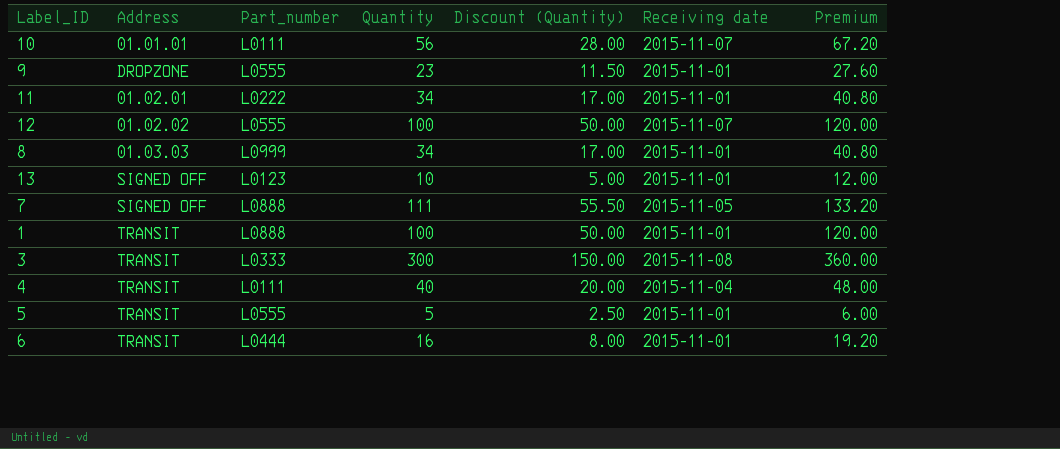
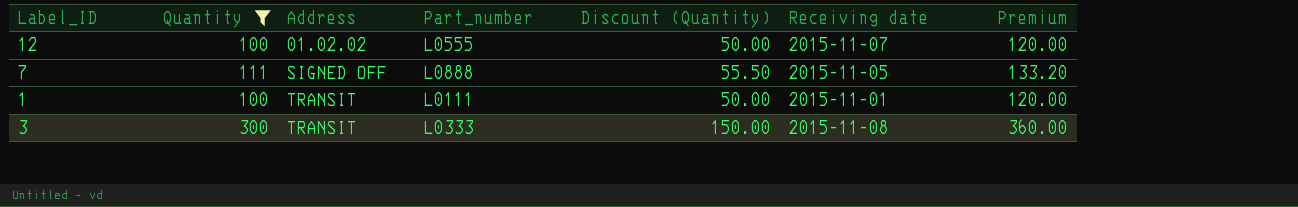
filter: none -> Quantity >= 100
column Quantity | position: 4 -> 2
1 | Part_number: L0888 -> L0111

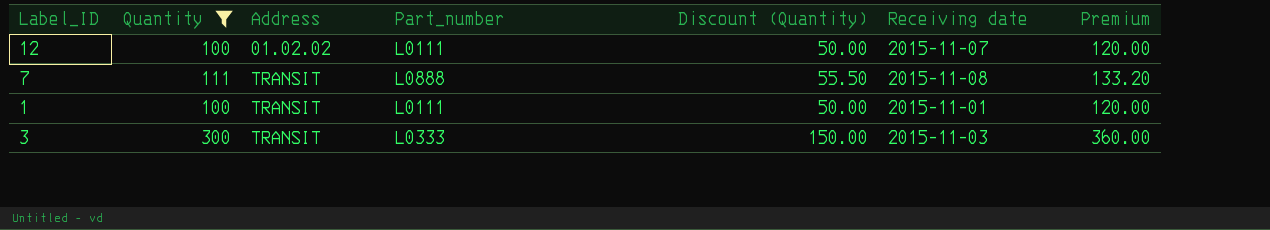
12 | Part_number: L0555 -> L0111
7 | Address: SIGNED OFF -> TRANSIT
7 | Receiving date: 2015-11-05 -> 2015-11-08
3 | Receiving date: 2015-11-08 -> 2015-11-03

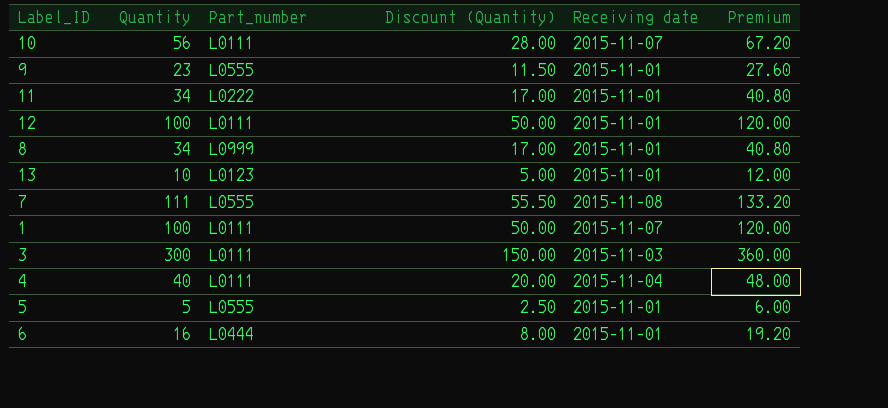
filter: Quantity >= 100 -> none
column Address | position: 3 -> none
12 | Receiving date: 2015-11-07 -> 2015-11-01
7 | Part_number: L0888 -> L0555
1 | Receiving date: 2015-11-01 -> 2015-11-07
3 | Part_number: L0333 -> L0111

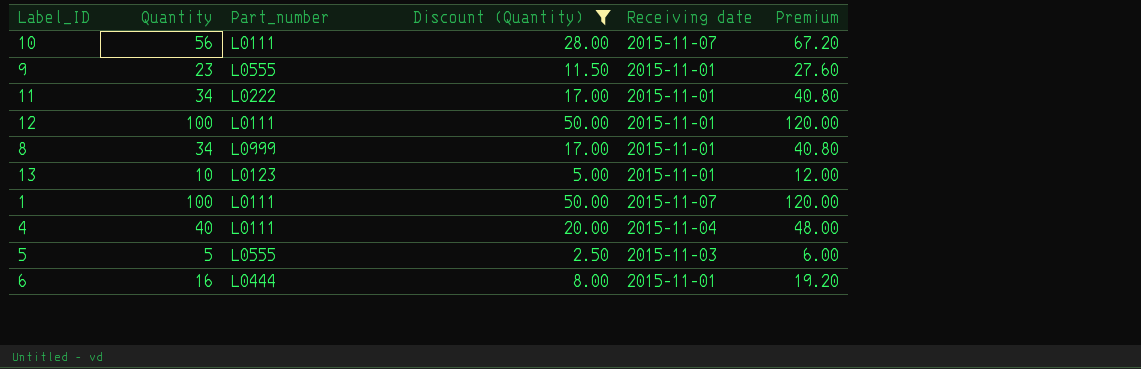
filter: none -> Discount (Quantity) <= 50.00
5 | Receiving date: 2015-11-01 -> 2015-11-03

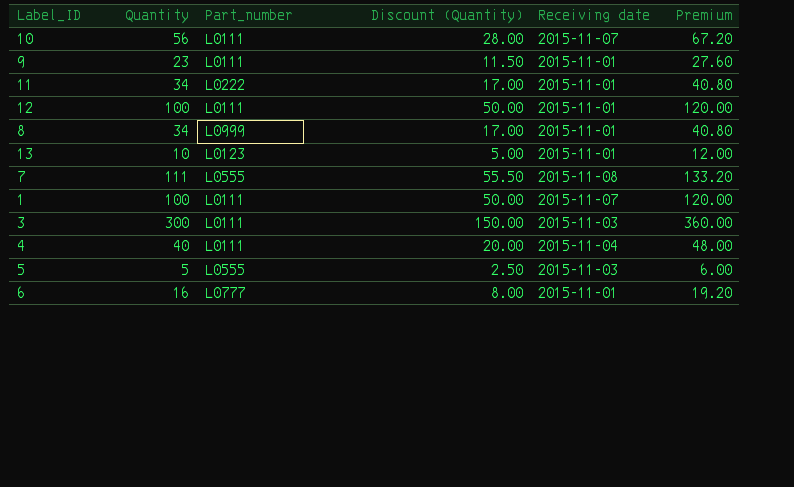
filter: Discount (Quantity) <= 50.00 -> none
9 | Part_number: L0555 -> L0111
6 | Part_number: L0444 -> L0777

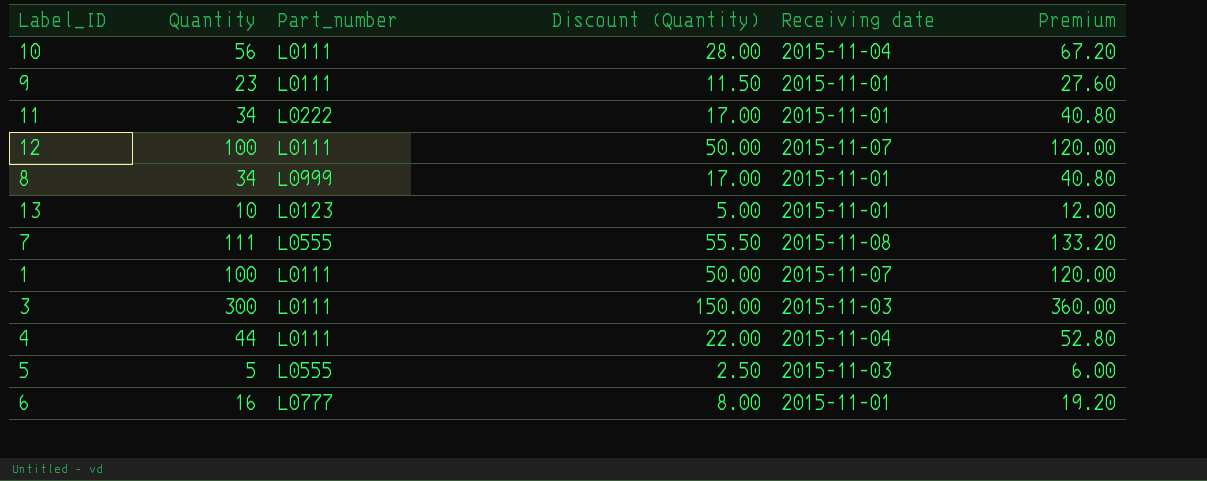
10 | Receiving date: 2015-11-07 -> 2015-11-04
12 | Receiving date: 2015-11-01 -> 2015-11-07
4 | Quantity: 40 -> 44
4 | Discount (Quantity): 20.00 -> 22.00
4 | Premium: 48.00 -> 52.80

